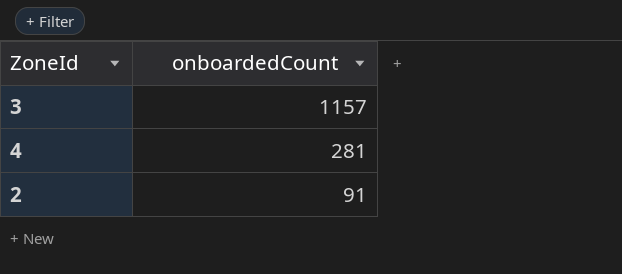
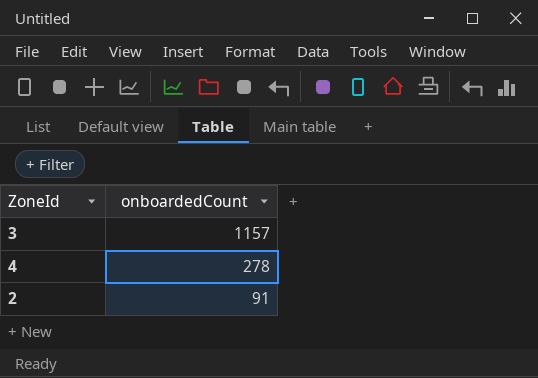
4 | onboardedCount: 281 -> 278

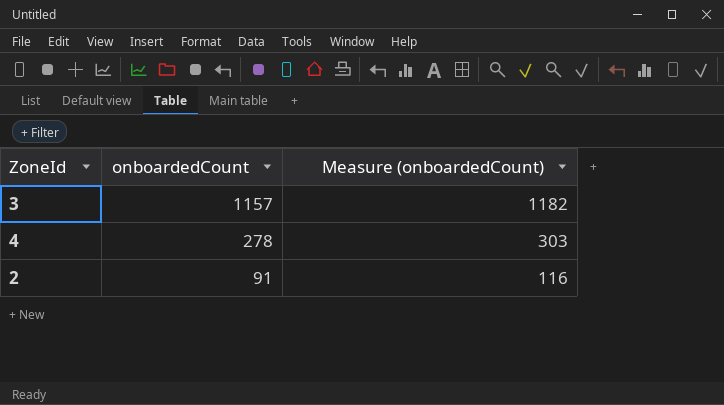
column Measure (onboardedCount) | formula: none -> [onboardedCount] + 25

